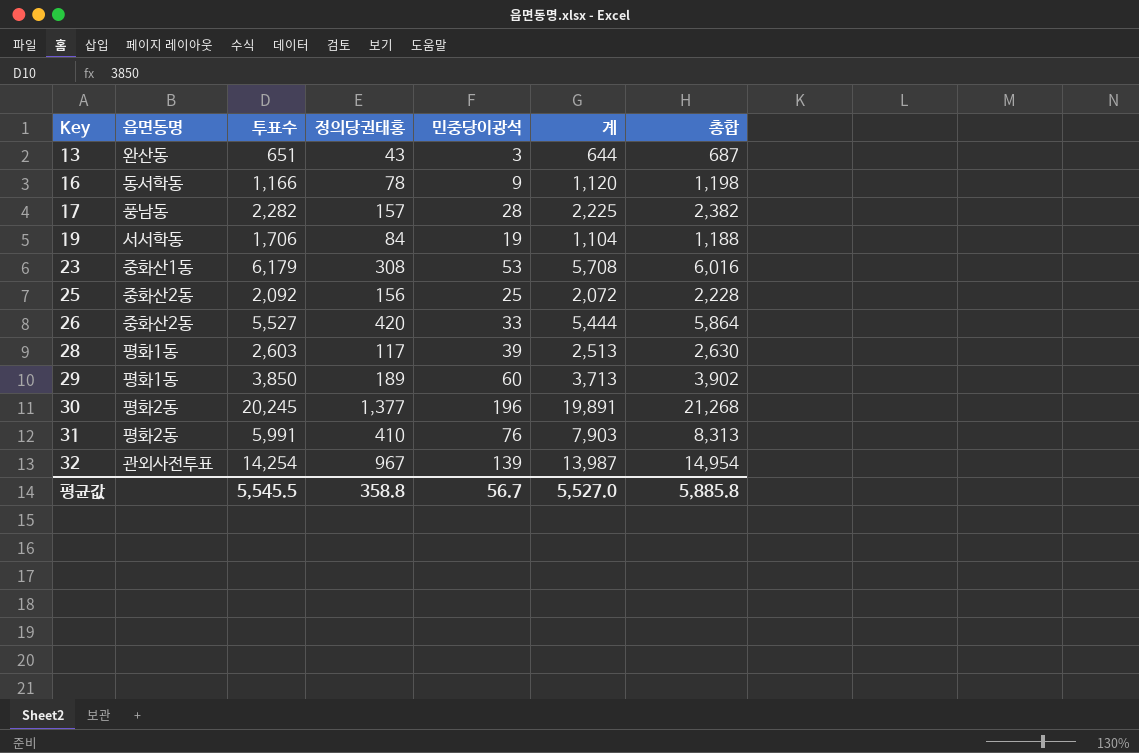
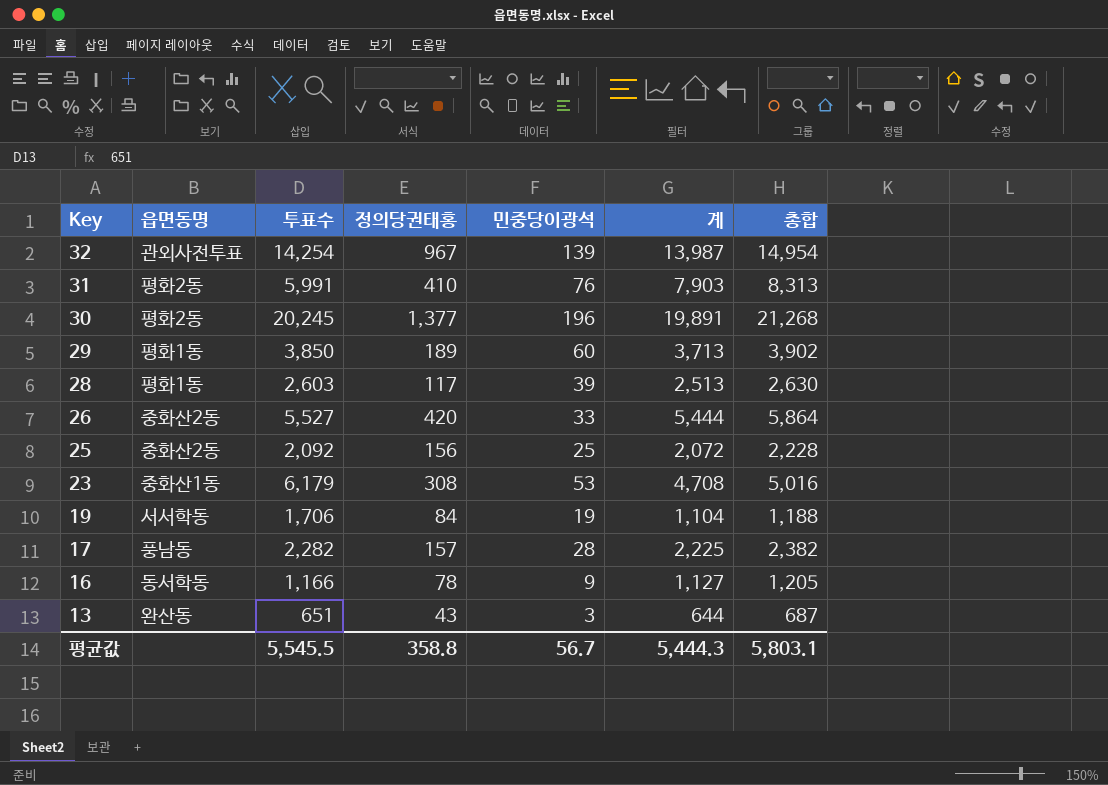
row order: Key ascending -> Key descending
23 | 계: 5,708 -> 4,708
23 | 총합: 6,016 -> 5,016
16 | 계: 1,120 -> 1,127
16 | 총합: 1,198 -> 1,205
평균값 | 계: 5,527.0 -> 5,444.3
평균값 | 총합: 5,885.8 -> 5,803.1

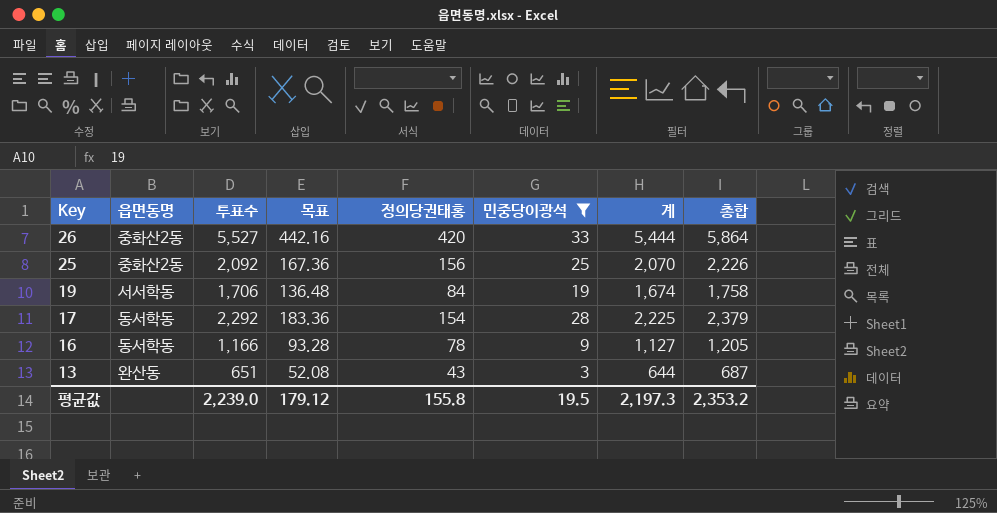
filter: none -> 민중당이광석 <= 33
column 목표 | formula: none -> [투표수] * 0.08
25 | 계: 2,072 -> 2,070
25 | 총합: 2,228 -> 2,226
19 | 계: 1,104 -> 1,674
19 | 총합: 1,188 -> 1,758
17 | 읍면동명: 풍남동 -> 동서학동
17 | 투표수: 2,282 -> 2,292
17 | 정의당권태홍: 157 -> 154
17 | 총합: 2,382 -> 2,379
평균값 | 투표수: 5,545.5 -> 2,239.0
평균값 | 정의당권태홍: 358.8 -> 155.8
평균값 | 민중당이광석: 56.7 -> 19.5
평균값 | 계: 5,444.3 -> 2,197.3
평균값 | 총합: 5,803.1 -> 2,353.2

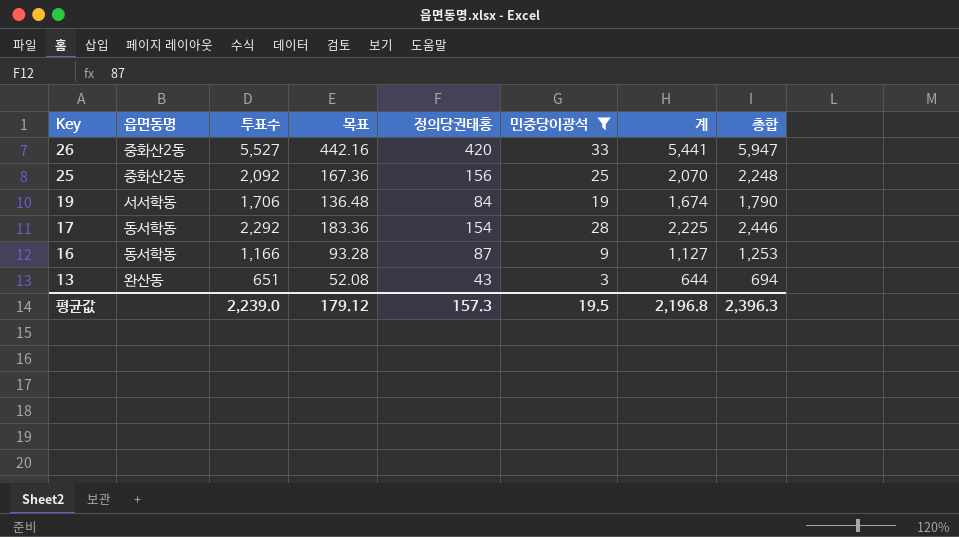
column 총합 | formula: [정의당권태홍] + [계] -> [투표수] + [정의당권태홍]
26 | 계: 5,444 -> 5,441
16 | 정의당권태홍: 78 -> 87
평균값 | 정의당권태홍: 155.8 -> 157.3
평균값 | 계: 2,197.3 -> 2,196.8
평균값 | 총합: 2,353.2 -> 2,396.3

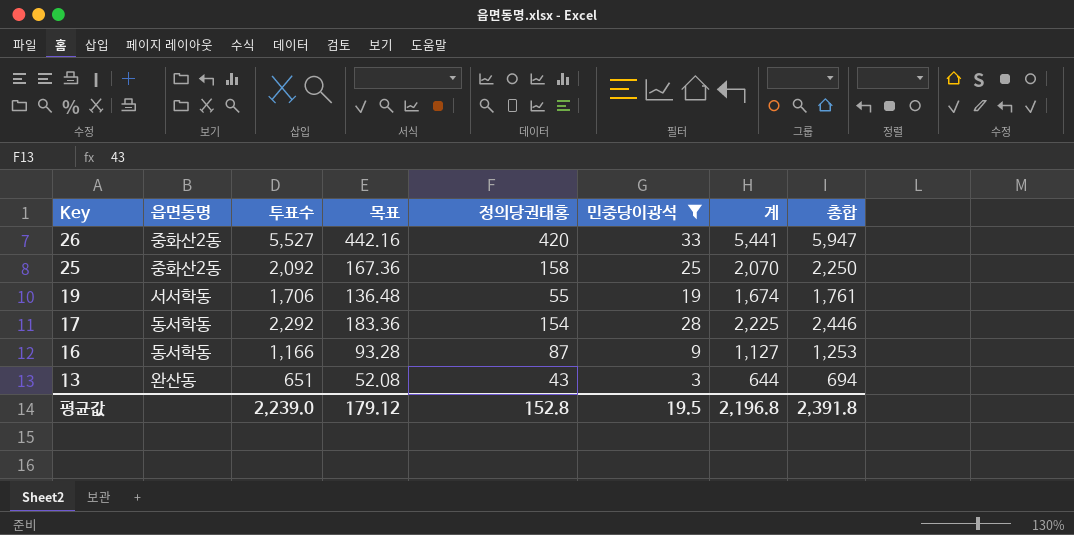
25 | 정의당권태홍: 156 -> 158
25 | 총합: 2,248 -> 2,250
19 | 정의당권태홍: 84 -> 55
19 | 총합: 1,790 -> 1,761
평균값 | 정의당권태홍: 157.3 -> 152.8
평균값 | 총합: 2,396.3 -> 2,391.8

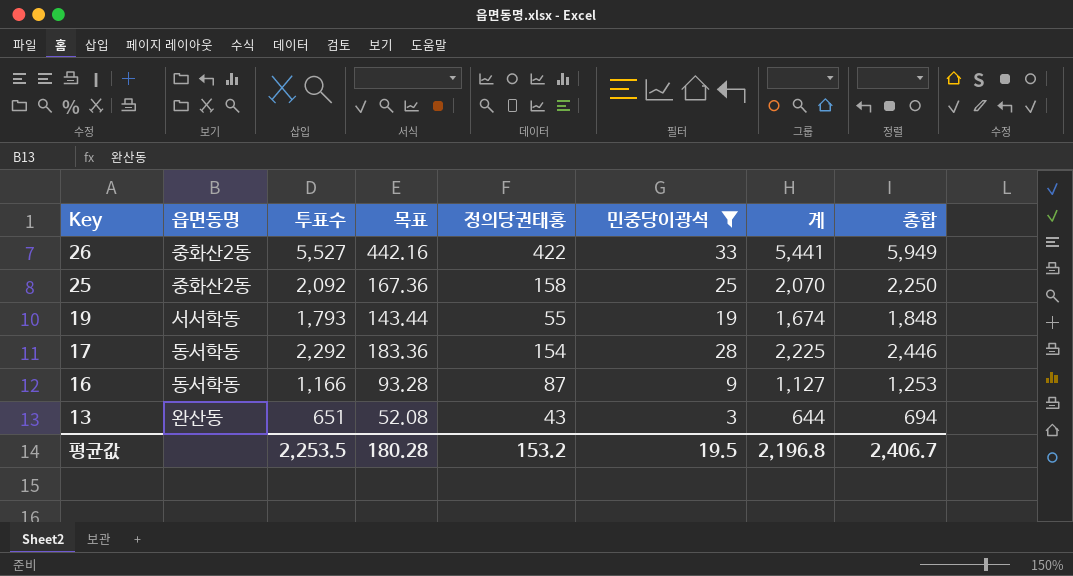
26 | 정의당권태홍: 420 -> 422
26 | 총합: 5,947 -> 5,949
19 | 투표수: 1,706 -> 1,793
19 | 목표: 136.48 -> 143.44
19 | 총합: 1,761 -> 1,848
평균값 | 투표수: 2,239.0 -> 2,253.5
평균값 | 목표: 179.12 -> 180.28
평균값 | 정의당권태홍: 152.8 -> 153.2
평균값 | 총합: 2,391.8 -> 2,406.7

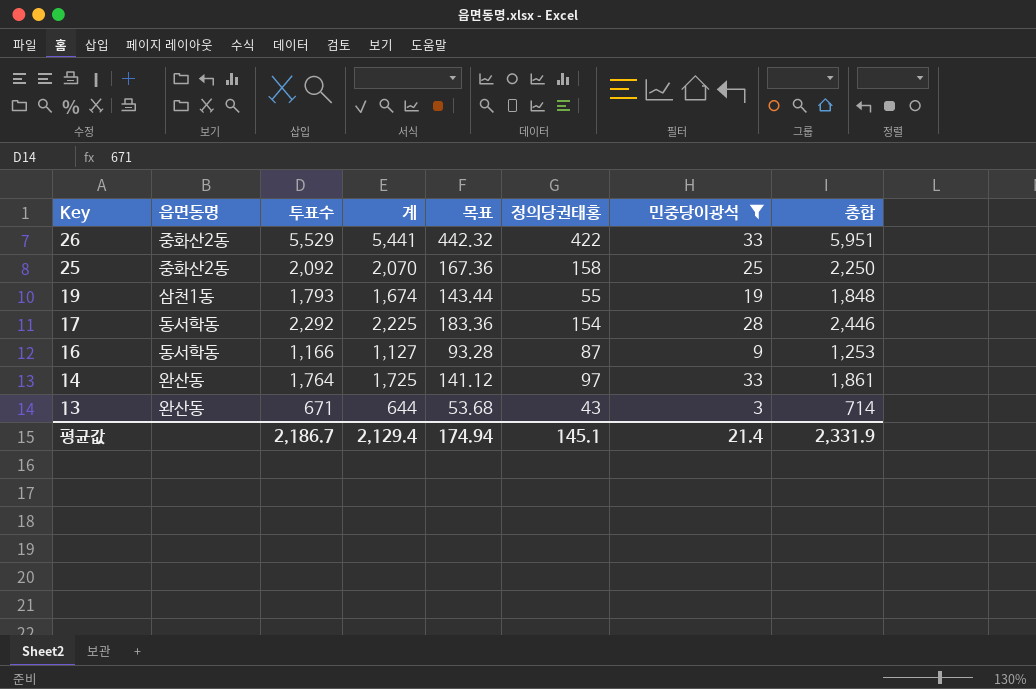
column 계 | position: 7 -> 4
26 | 투표수: 5,527 -> 5,529
26 | 목표: 442.16 -> 442.32
26 | 총합: 5,949 -> 5,951
19 | 읍면동명: 서서학동 -> 삼천1동
row 14: none -> 완산동 | 1,764 | 1,725 | 141.12 | 97 | 33 | 1,861
13 | 투표수: 651 -> 671
13 | 목표: 52.08 -> 53.68
13 | 총합: 694 -> 714
평균값 | 투표수: 2,253.5 -> 2,186.7
평균값 | 계: 2,196.8 -> 2,129.4
평균값 | 목표: 180.28 -> 174.94
평균값 | 정의당권태홍: 153.2 -> 145.1
평균값 | 민중당이광석: 19.5 -> 21.4
평균값 | 총합: 2,406.7 -> 2,331.9

